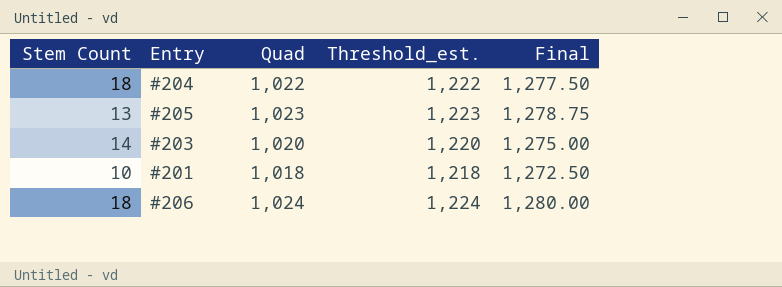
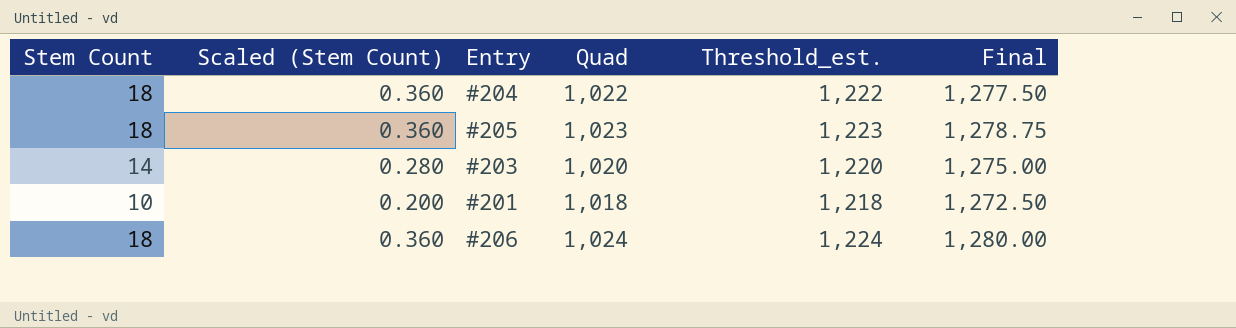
column Scaled (Stem Count) | formula: none -> [Stem Count] * 0.02
#205 | Stem Count: 13 -> 18

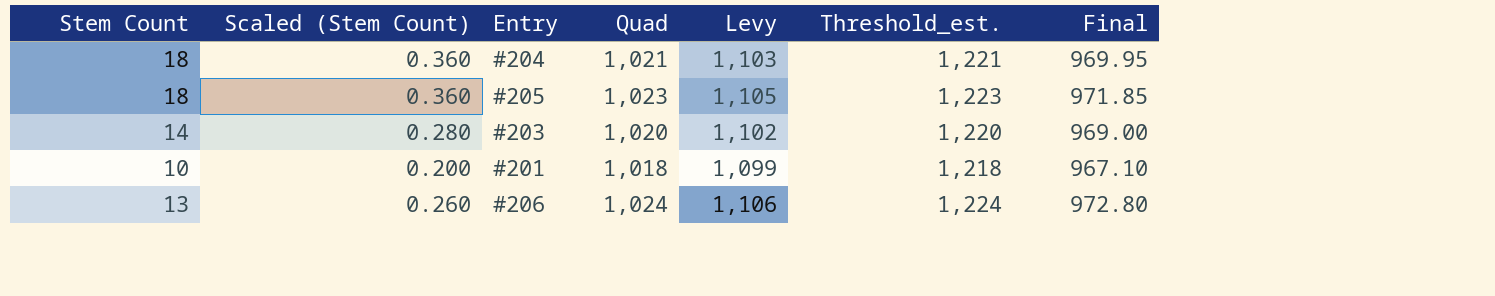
column Levy | formula: none -> [Quad] * 1.08
column Final | formula: [Quad] * 1.25 -> [Quad] * 0.95
#204 | Quad: 1,022 -> 1,021
#204 | Threshold_est.: 1,222 -> 1,221
#206 | Stem Count: 18 -> 13
#206 | Scaled (Stem Count): 0.360 -> 0.260

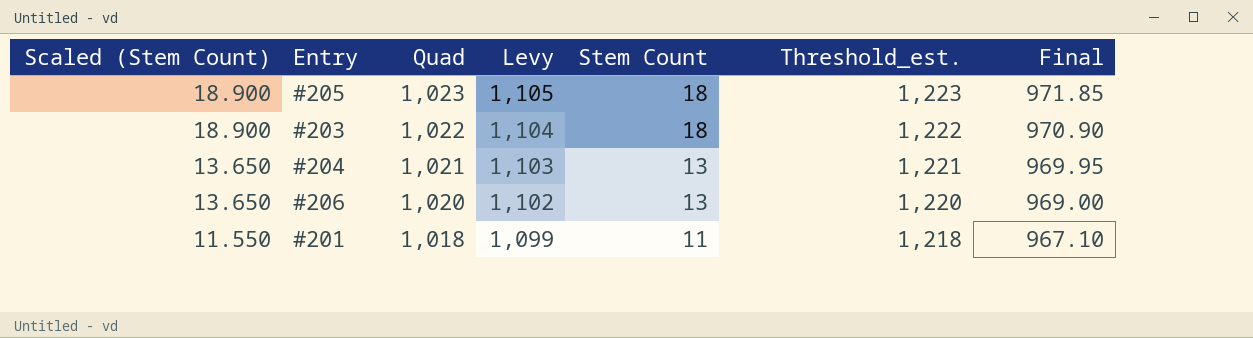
row order: none -> Scaled (Stem Count) descending
column Scaled (Stem Count) | formula: [Stem Count] * 0.02 -> [Stem Count] * 1.05
column Stem Count | position: 1 -> 5
#203 | Quad: 1,020 -> 1,022
#203 | Levy: 1,102 -> 1,104
#203 | Stem Count: 14 -> 18
#203 | Threshold_est.: 1,220 -> 1,222
#203 | Final: 969.00 -> 970.90
#204 | Stem Count: 18 -> 13
#206 | Quad: 1,024 -> 1,020
#206 | Levy: 1,106 -> 1,102
#206 | Threshold_est.: 1,224 -> 1,220
#206 | Final: 972.80 -> 969.00
#201 | Stem Count: 10 -> 11

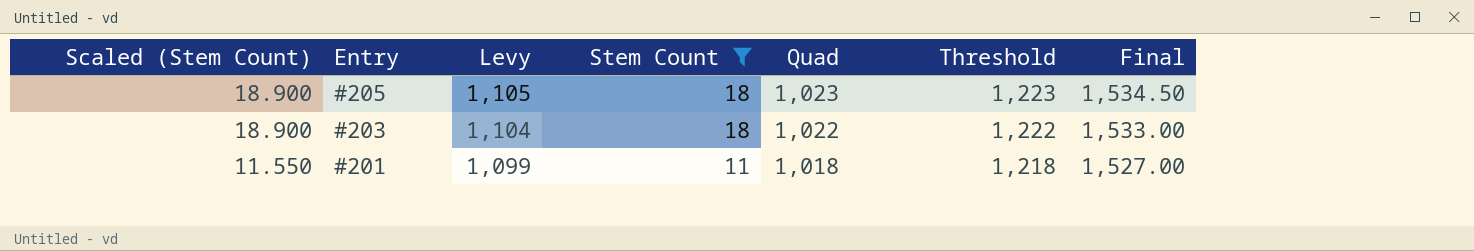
filter: none -> Stem Count != 13
column Quad | position: 3 -> 5
column name: Threshold_est. -> Threshold
column Final | formula: [Quad] * 0.95 -> [Quad] * 1.5

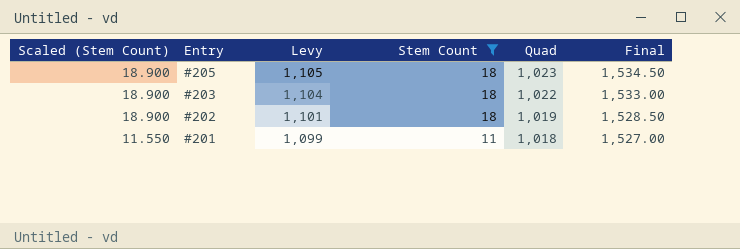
column Threshold | formula: [Quad] + 200 -> none
row #202: none -> 18.900 | 1,101 | 18 | 1,019 | 1,528.50

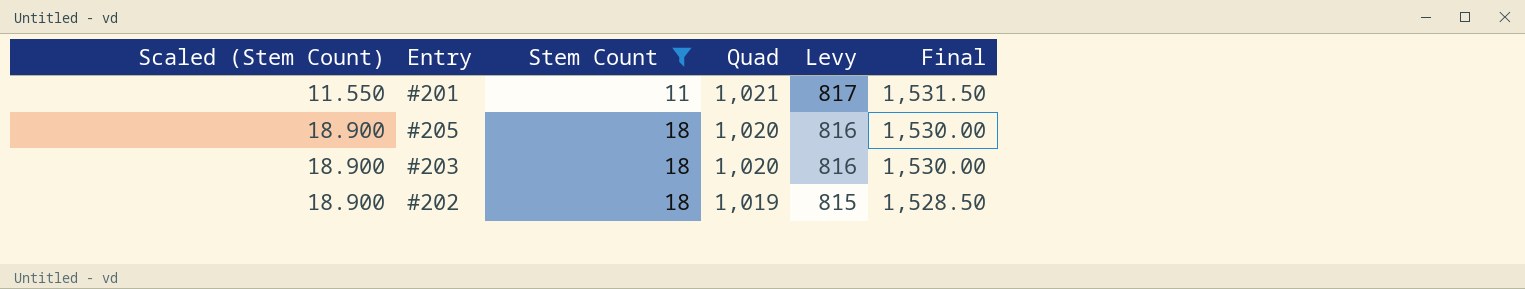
row order: Scaled (Stem Count) descending -> Scaled (Stem Count) ascending
column Levy | formula: [Quad] * 1.08 -> [Quad] * 0.8
column Levy | position: 3 -> 5
#201 | Quad: 1,018 -> 1,021
#201 | Final: 1,527.00 -> 1,531.50
#205 | Quad: 1,023 -> 1,020
#205 | Final: 1,534.50 -> 1,530.00
#203 | Quad: 1,022 -> 1,020
#203 | Final: 1,533.00 -> 1,530.00

